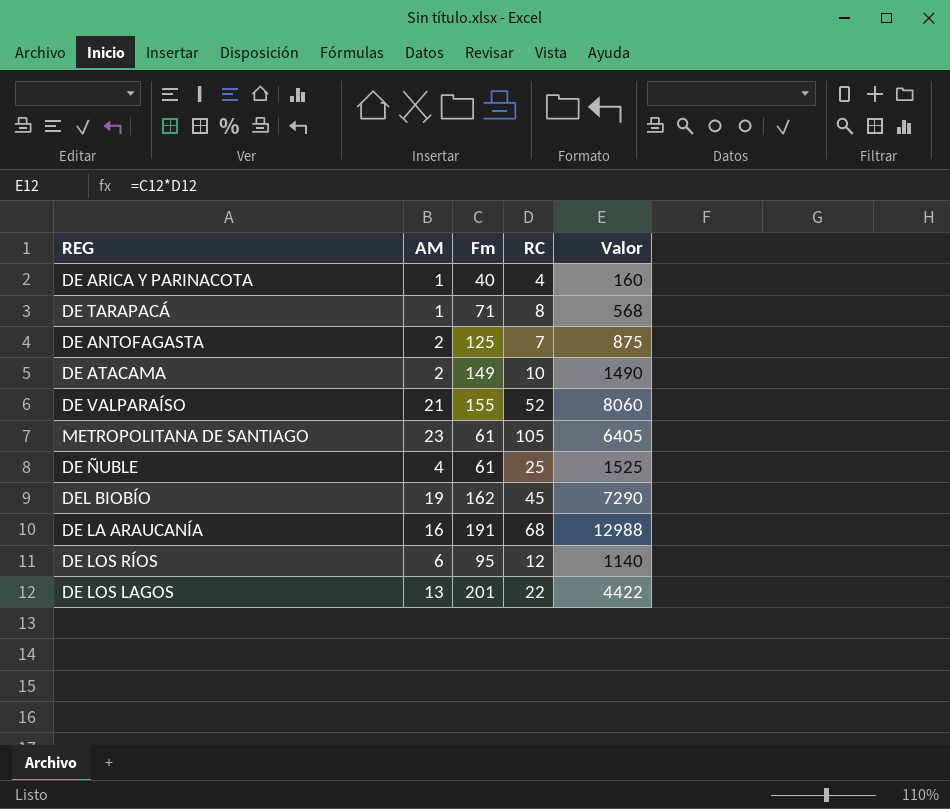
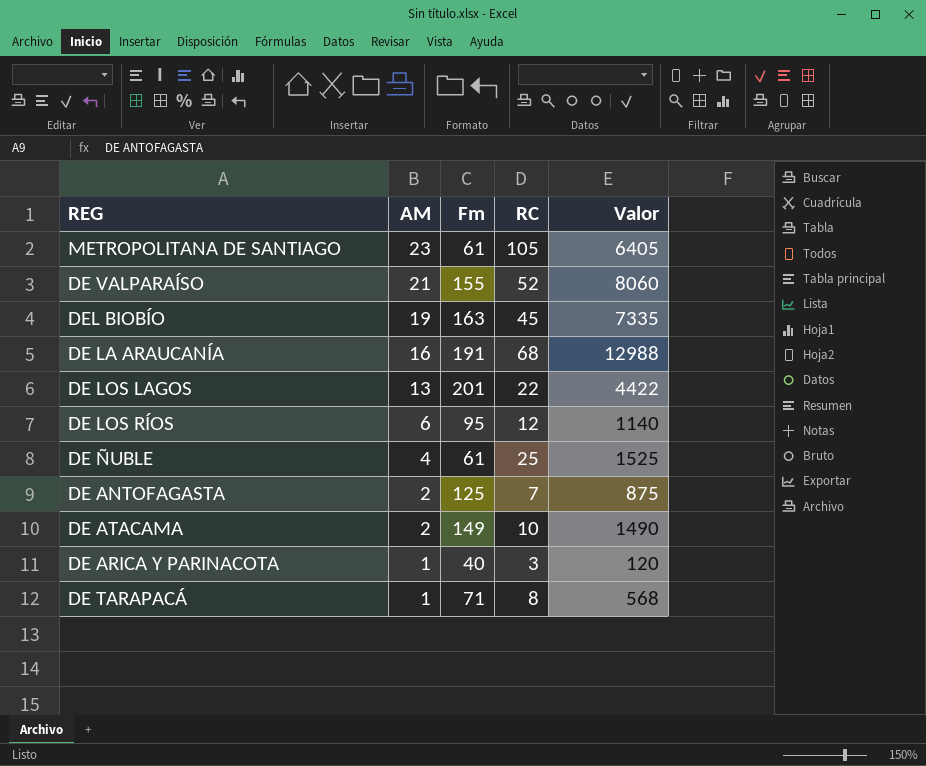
row order: none -> AM descending
DEL BIOBÍO | Fm: 162 -> 163
DEL BIOBÍO | Valor: 7290 -> 7335
DE ARICA Y PARINACOTA | RC: 4 -> 3
DE ARICA Y PARINACOTA | Valor: 160 -> 120

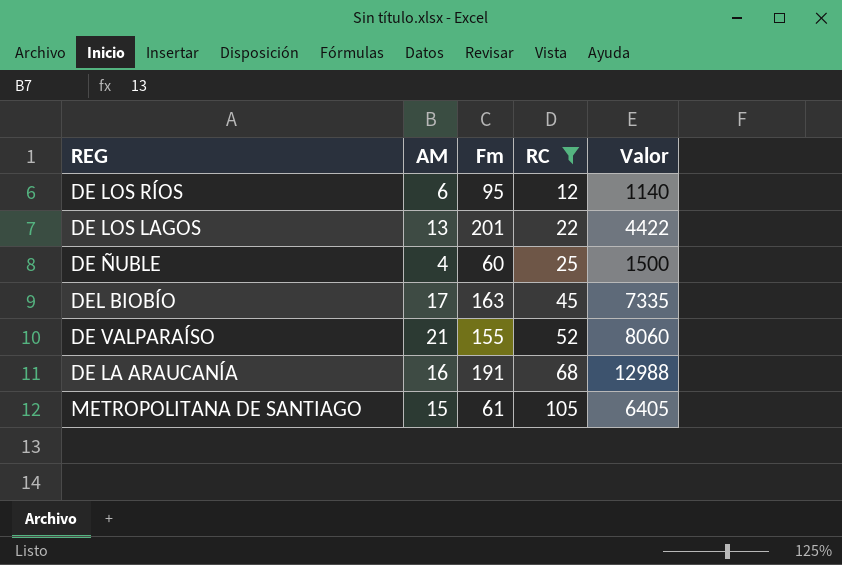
filter: none -> RC >= 12
row order: AM descending -> RC ascending
DE ÑUBLE | Fm: 61 -> 60
DE ÑUBLE | Valor: 1525 -> 1500
DEL BIOBÍO | AM: 19 -> 17
METROPOLITANA DE SANTIAGO | AM: 23 -> 15

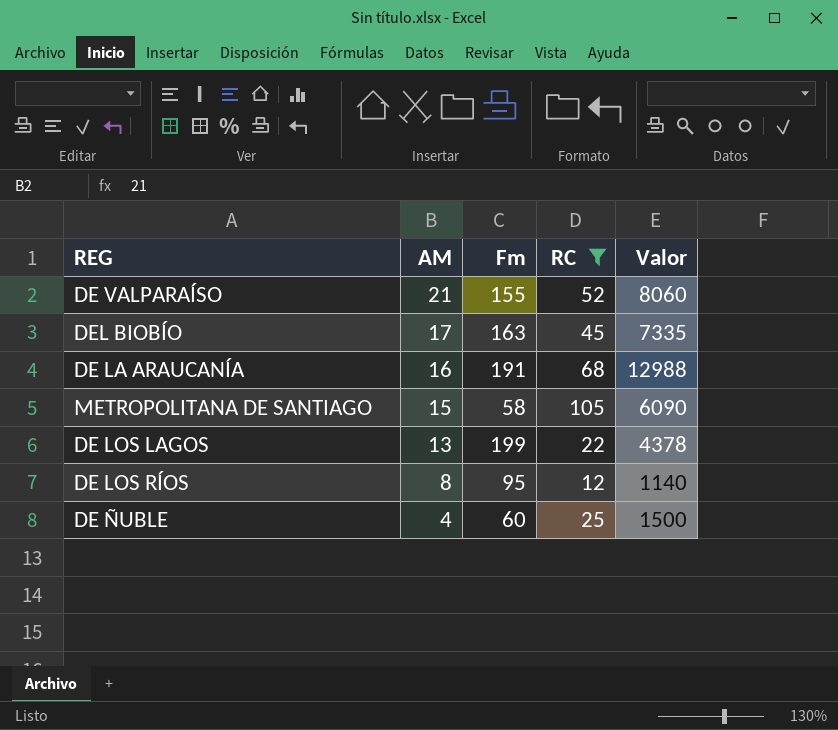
row order: RC ascending -> AM descending
METROPOLITANA DE SANTIAGO | Fm: 61 -> 58
METROPOLITANA DE SANTIAGO | Valor: 6405 -> 6090
DE LOS LAGOS | Fm: 201 -> 199
DE LOS LAGOS | Valor: 4422 -> 4378
DE LOS RÍOS | AM: 6 -> 8

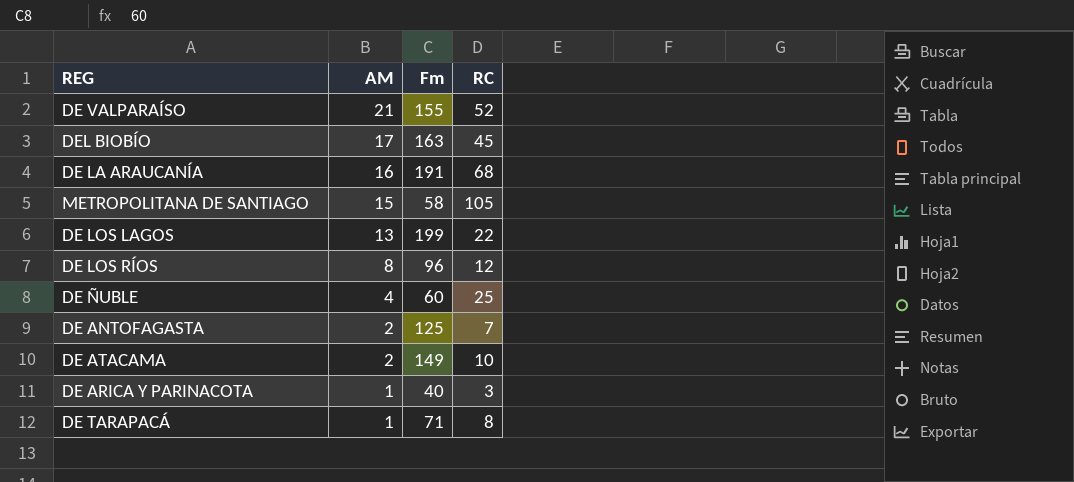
filter: RC >= 12 -> none
column Valor | formula: [Fm] * [RC] -> none
DE LOS RÍOS | Fm: 95 -> 96

